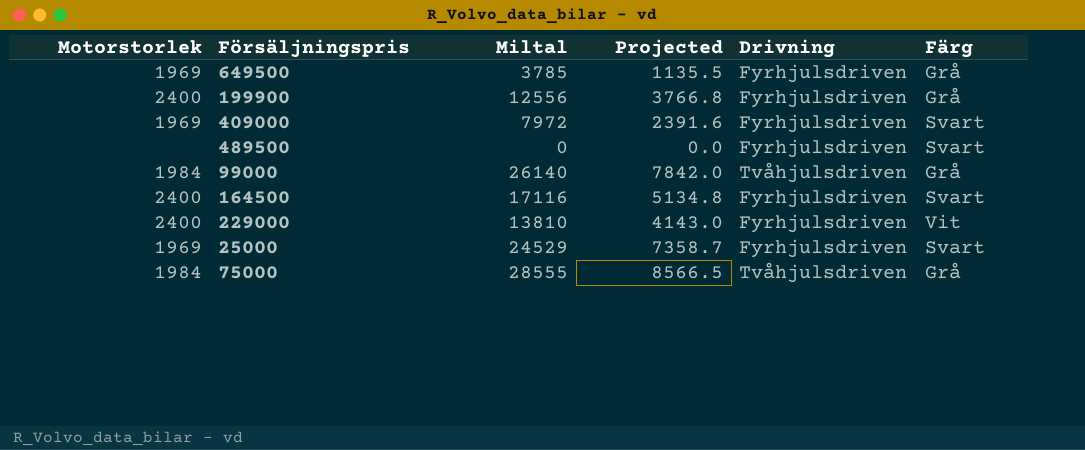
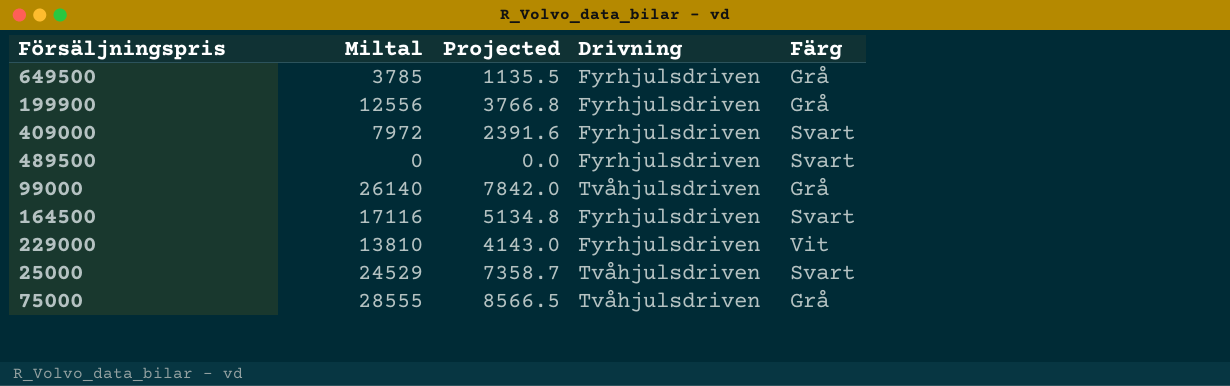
column Motorstorlek | position: 1 -> none
25000 | Drivning: Fyrhjulsdriven -> Tvåhjulsdriven

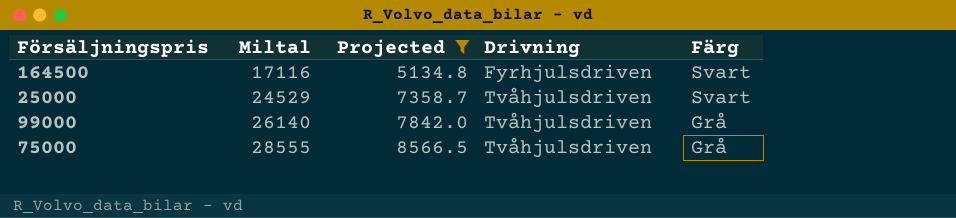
filter: none -> Projected >= 5134.8
row order: none -> Miltal ascending

